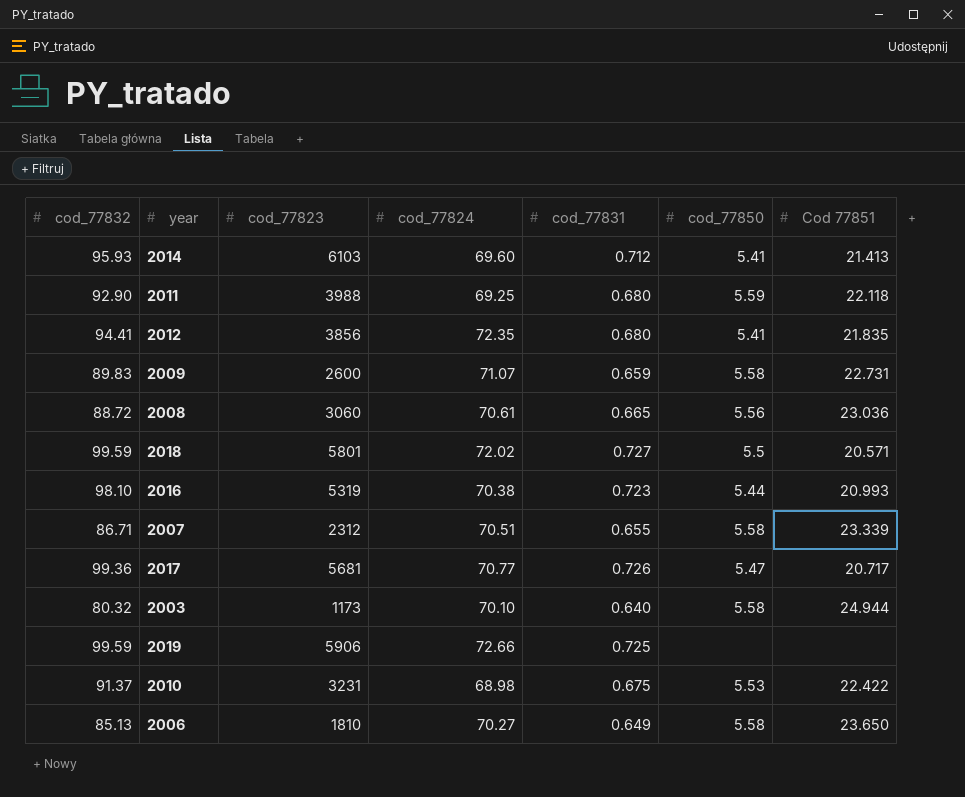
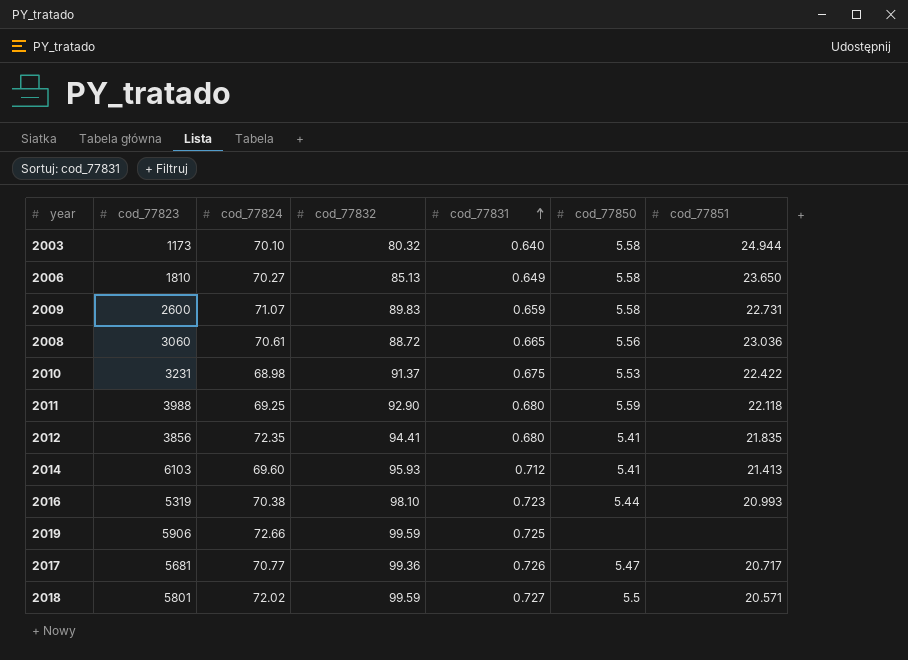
row order: none -> cod_77831 ascending
column cod_77832 | position: 1 -> 4
column name: Cod 77851 -> cod_77851
row 2007: 86.71 | 2312 | 70.51 | 0.655 | 5.58 | 23.339 -> none

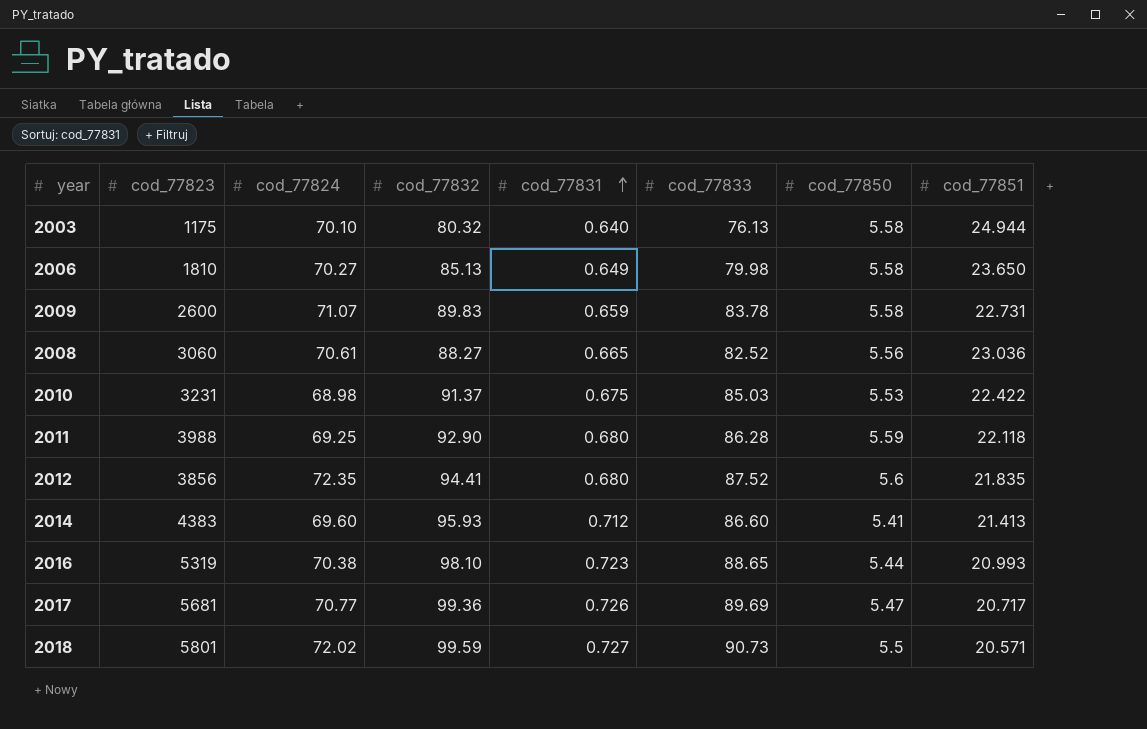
column cod_77833 | position: none -> 6
row 2019: 5906 | 72.66 | 99.59 | 0.725 | none | none -> none
2003 | cod_77823: 1173 -> 1175
2008 | cod_77832: 88.72 -> 88.27
2012 | cod_77850: 5.41 -> 5.6
2014 | cod_77823: 6103 -> 4383

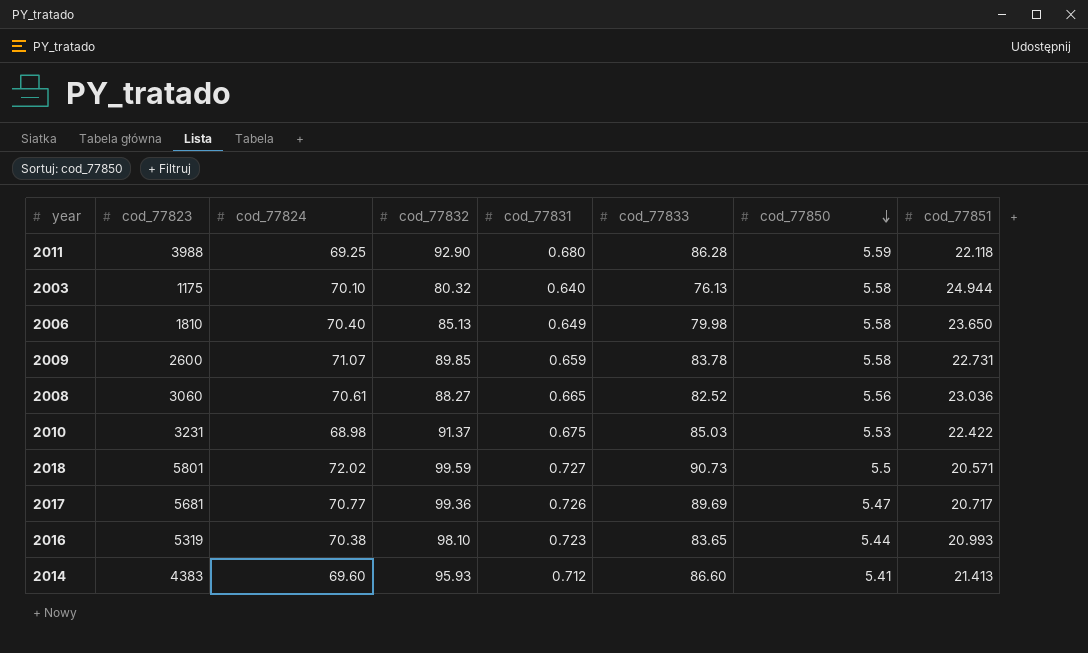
row order: cod_77831 ascending -> cod_77850 descending
row 2012: 3856 | 72.35 | 94.41 | 0.680 | 87.52 | 5.6 | 21.835 -> none
2006 | cod_77824: 70.27 -> 70.40
2009 | cod_77832: 89.83 -> 89.85
2016 | cod_77833: 88.65 -> 83.65

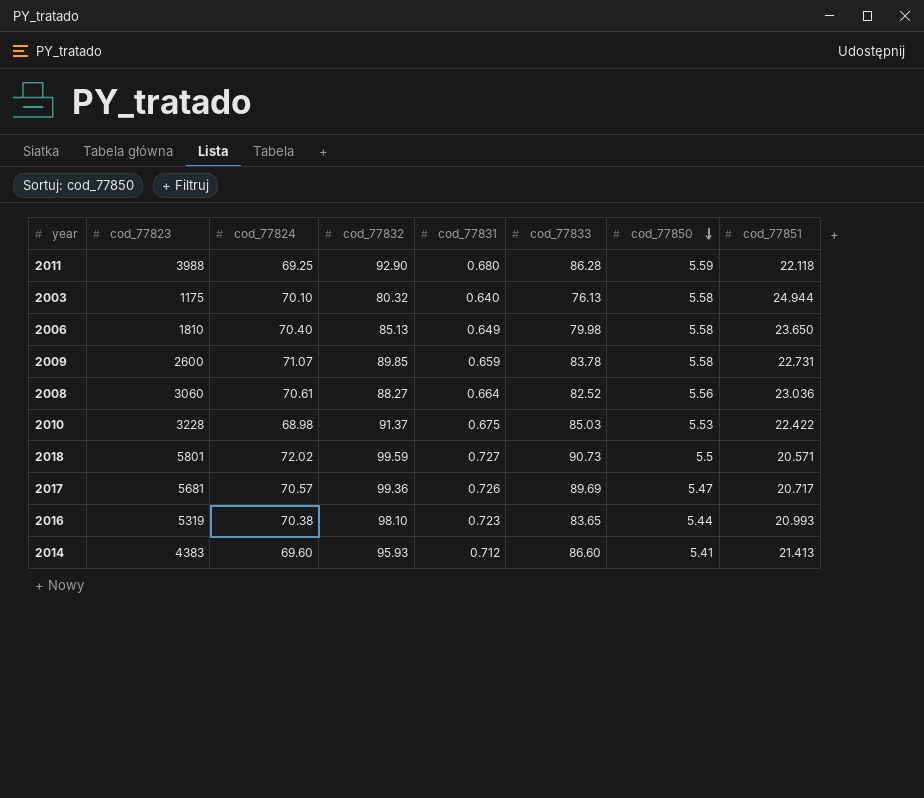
2008 | cod_77831: 0.665 -> 0.664
2010 | cod_77823: 3231 -> 3228
2017 | cod_77824: 70.77 -> 70.57

